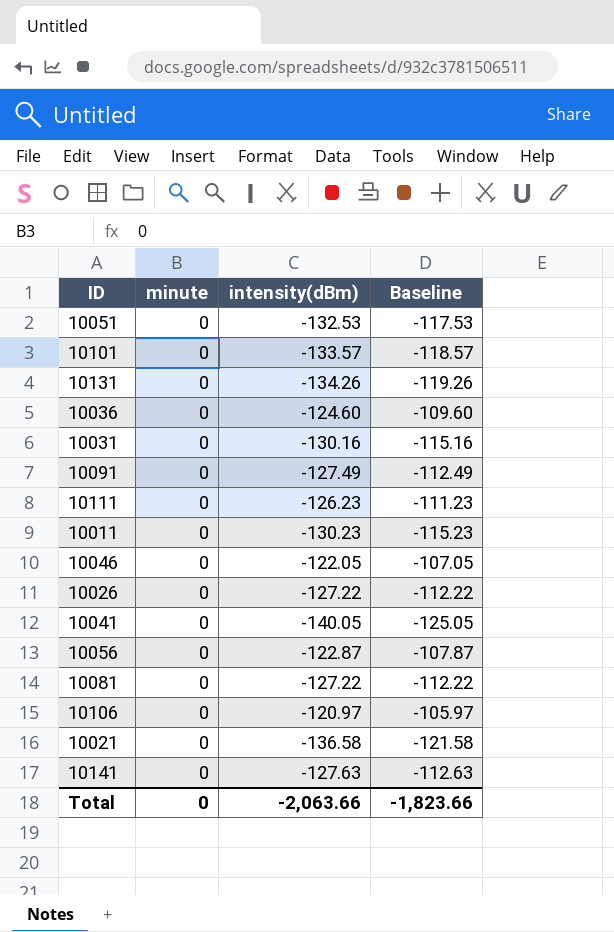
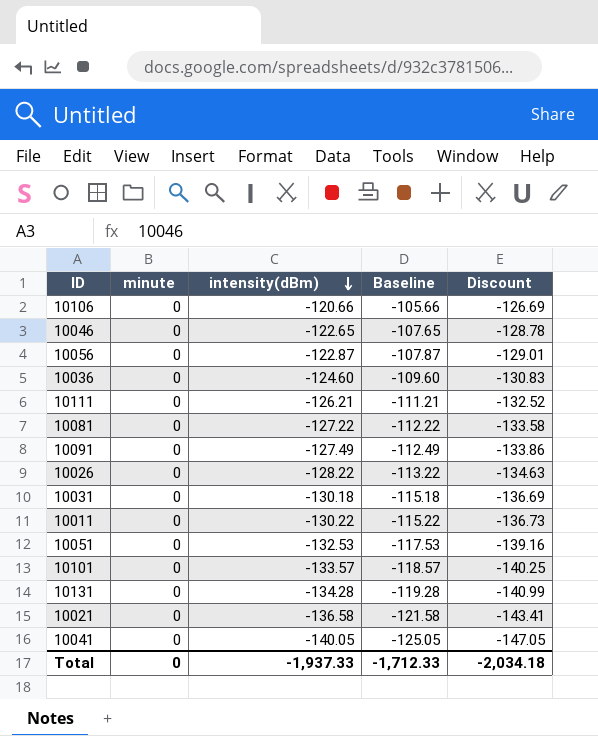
row order: none -> intensity(dBm) descending
column Discount | formula: none -> [intensity(dBm)] * 1.05
row 10141: 0 | -127.63 | -112.63 -> none
10106 | intensity(dBm): -120.97 -> -120.66
10106 | Baseline: -105.97 -> -105.66
10046 | intensity(dBm): -122.05 -> -122.65
10046 | Baseline: -107.05 -> -107.65
10111 | intensity(dBm): -126.23 -> -126.21
10111 | Baseline: -111.23 -> -111.21
10026 | intensity(dBm): -127.22 -> -128.22
10026 | Baseline: -112.22 -> -113.22
10031 | intensity(dBm): -130.16 -> -130.18
10031 | Baseline: -115.16 -> -115.18
10011 | intensity(dBm): -130.23 -> -130.22
10011 | Baseline: -115.23 -> -115.22
10131 | intensity(dBm): -134.26 -> -134.28
10131 | Baseline: -119.26 -> -119.28
Total | intensity(dBm): -2,063.66 -> -1,937.33
Total | Baseline: -1,823.66 -> -1,712.33

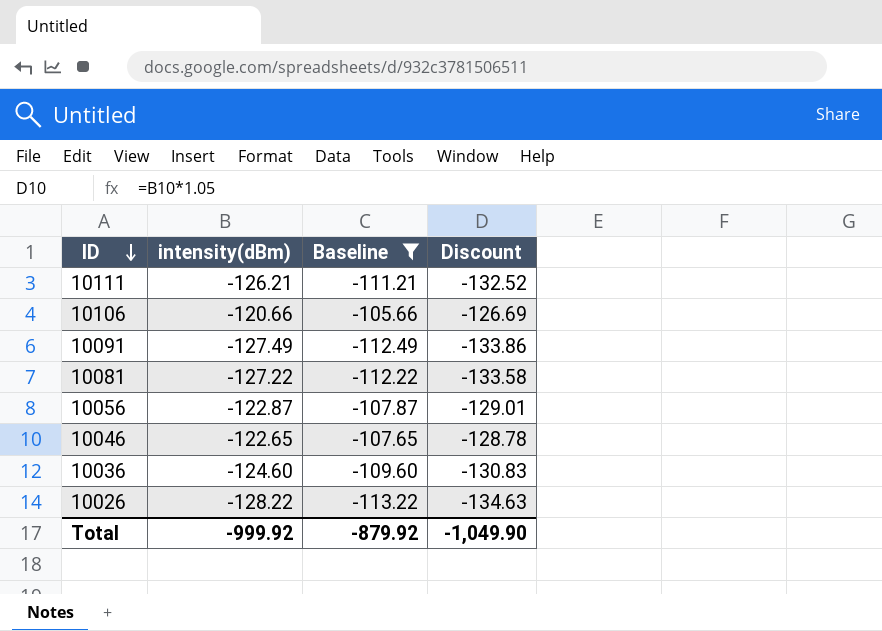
filter: none -> Baseline >= -113.22
row order: intensity(dBm) descending -> ID descending
column minute | position: 2 -> none
Total | intensity(dBm): -1,937.33 -> -999.92
Total | Baseline: -1,712.33 -> -879.92
Total | Discount: -2,034.18 -> -1,049.90

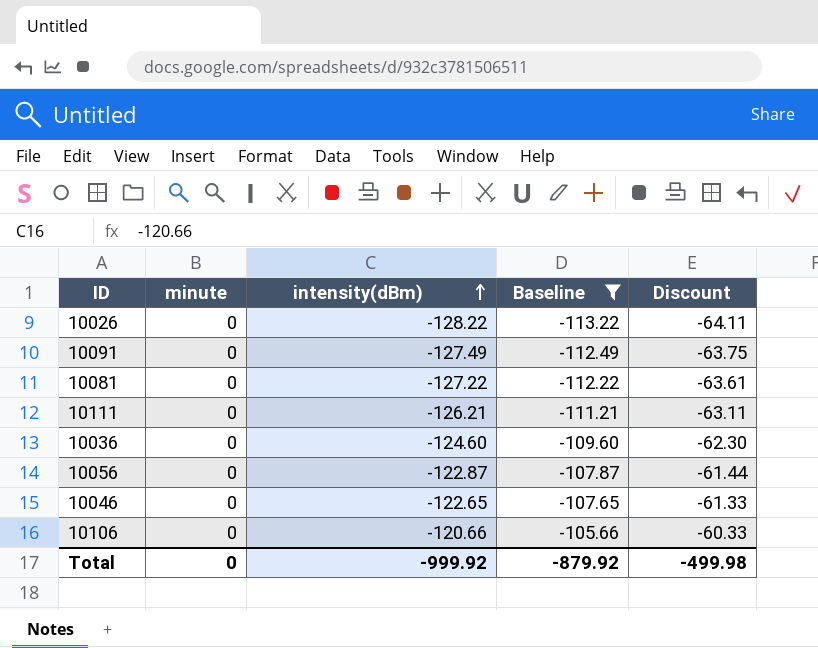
row order: ID descending -> intensity(dBm) ascending
column minute | position: none -> 2
column Discount | formula: [intensity(dBm)] * 1.05 -> [intensity(dBm)] * 0.5
Total | Discount: -1,049.90 -> -499.98

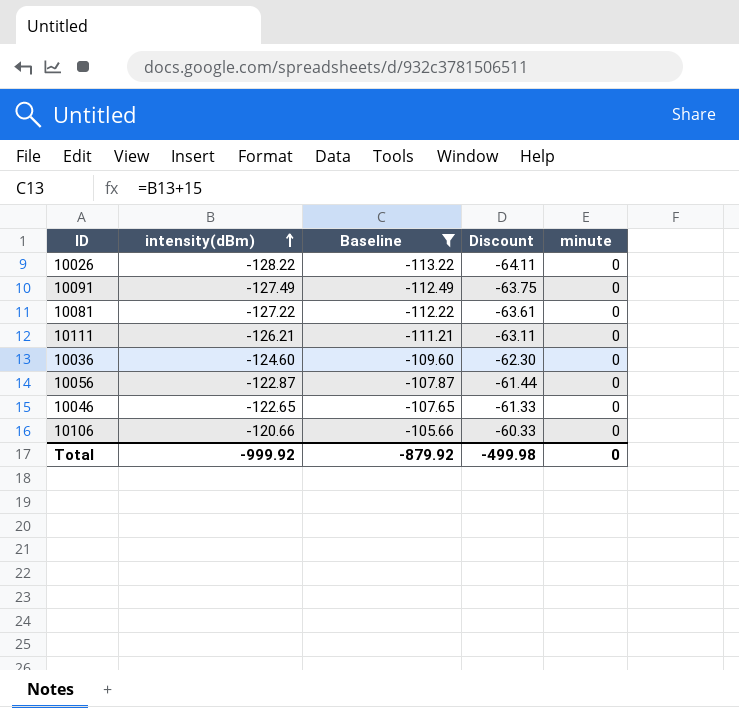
column minute | position: 2 -> 5

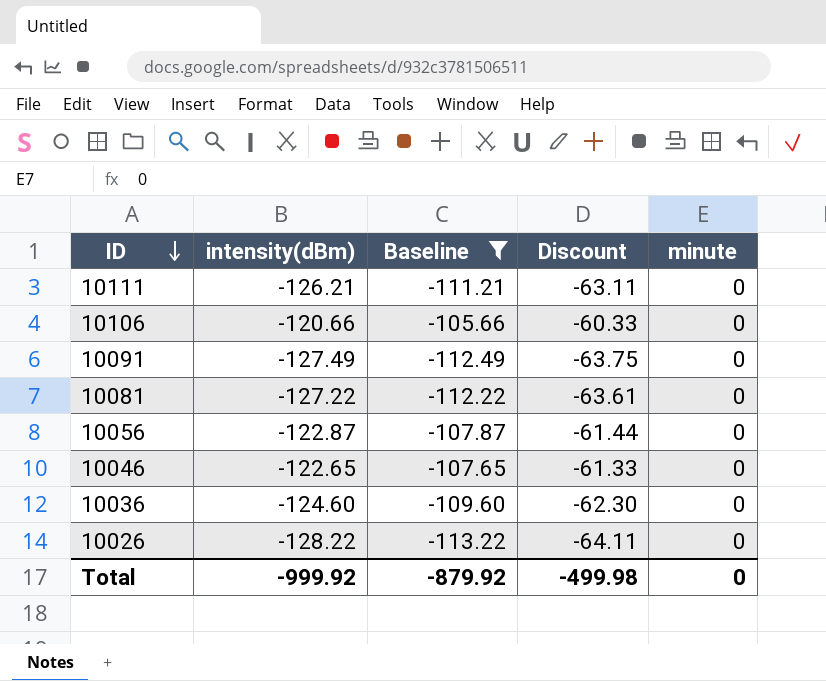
row order: intensity(dBm) ascending -> ID descending

